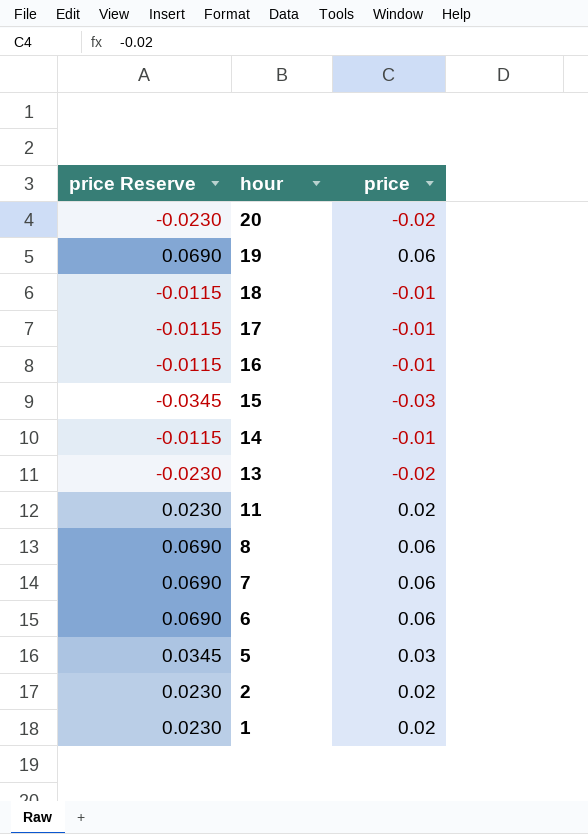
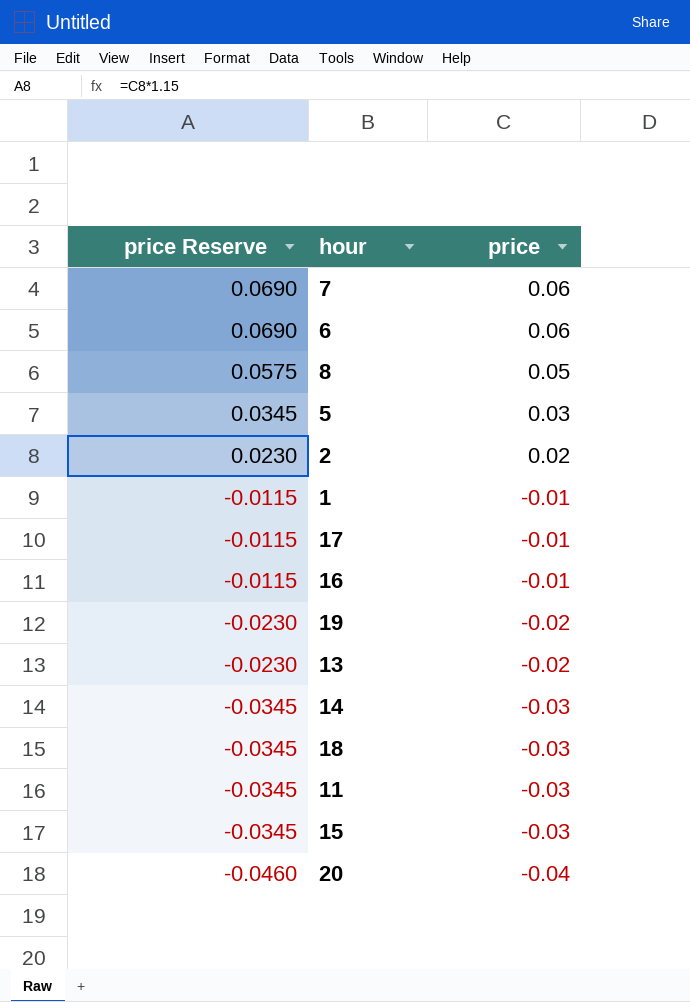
row order: hour descending -> price Reserve descending
8 | price Reserve: 0.0690 -> 0.0575
8 | price: 0.06 -> 0.05
1 | price Reserve: 0.0230 -> -0.0115
1 | price: 0.02 -> -0.01
19 | price Reserve: 0.0690 -> -0.0230
19 | price: 0.06 -> -0.02
14 | price Reserve: -0.0115 -> -0.0345
14 | price: -0.01 -> -0.03
18 | price Reserve: -0.0115 -> -0.0345
18 | price: -0.01 -> -0.03
11 | price Reserve: 0.0230 -> -0.0345
11 | price: 0.02 -> -0.03
20 | price Reserve: -0.0230 -> -0.0460
20 | price: -0.02 -> -0.04

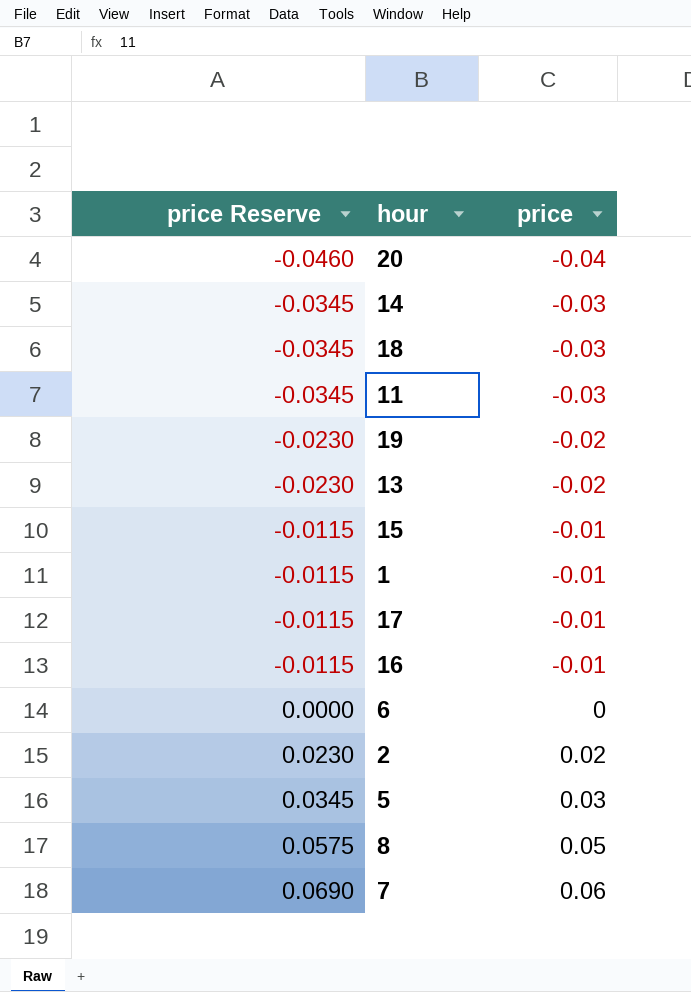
row order: price Reserve descending -> price Reserve ascending
15 | price Reserve: -0.0345 -> -0.0115
15 | price: -0.03 -> -0.01
6 | price Reserve: 0.0690 -> 0.0000
6 | price: 0.06 -> 0

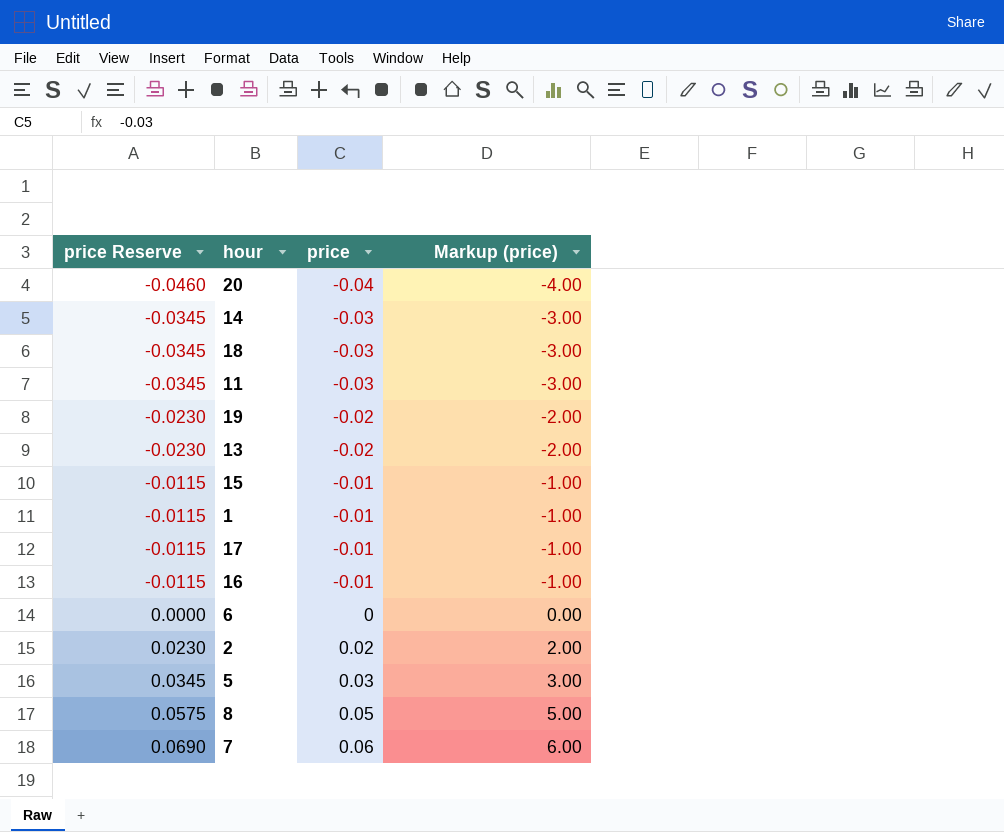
column Markup (price) | formula: none -> [price] * 100

